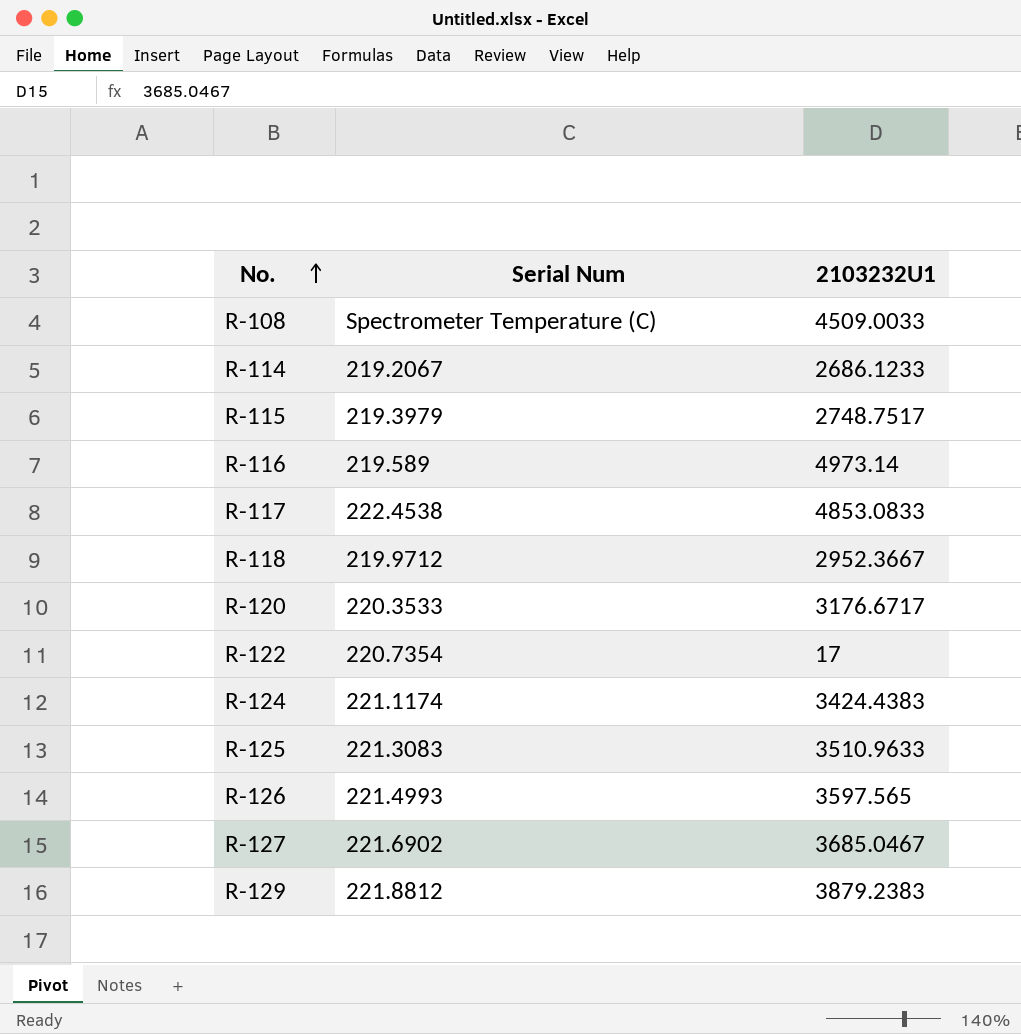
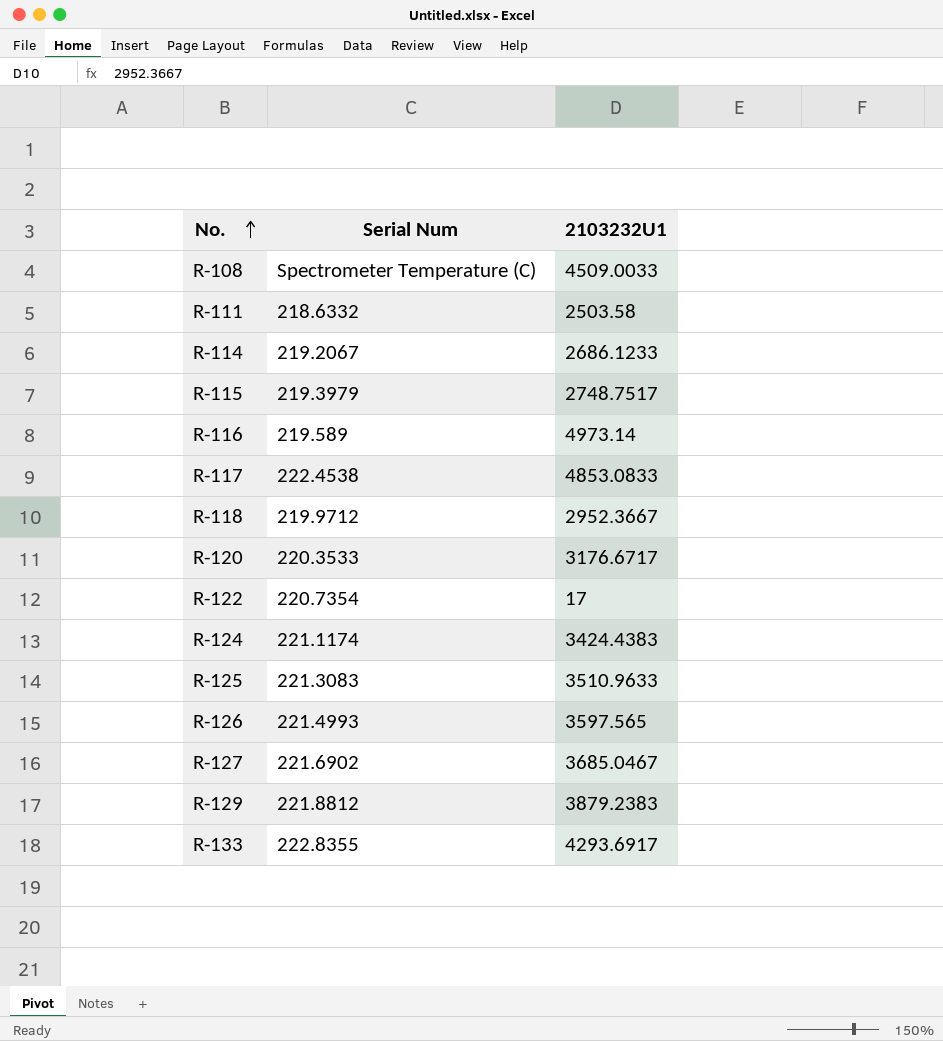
row R-111: none -> 218.6332 | 2503.58
row R-133: none -> 222.8355 | 4293.6917

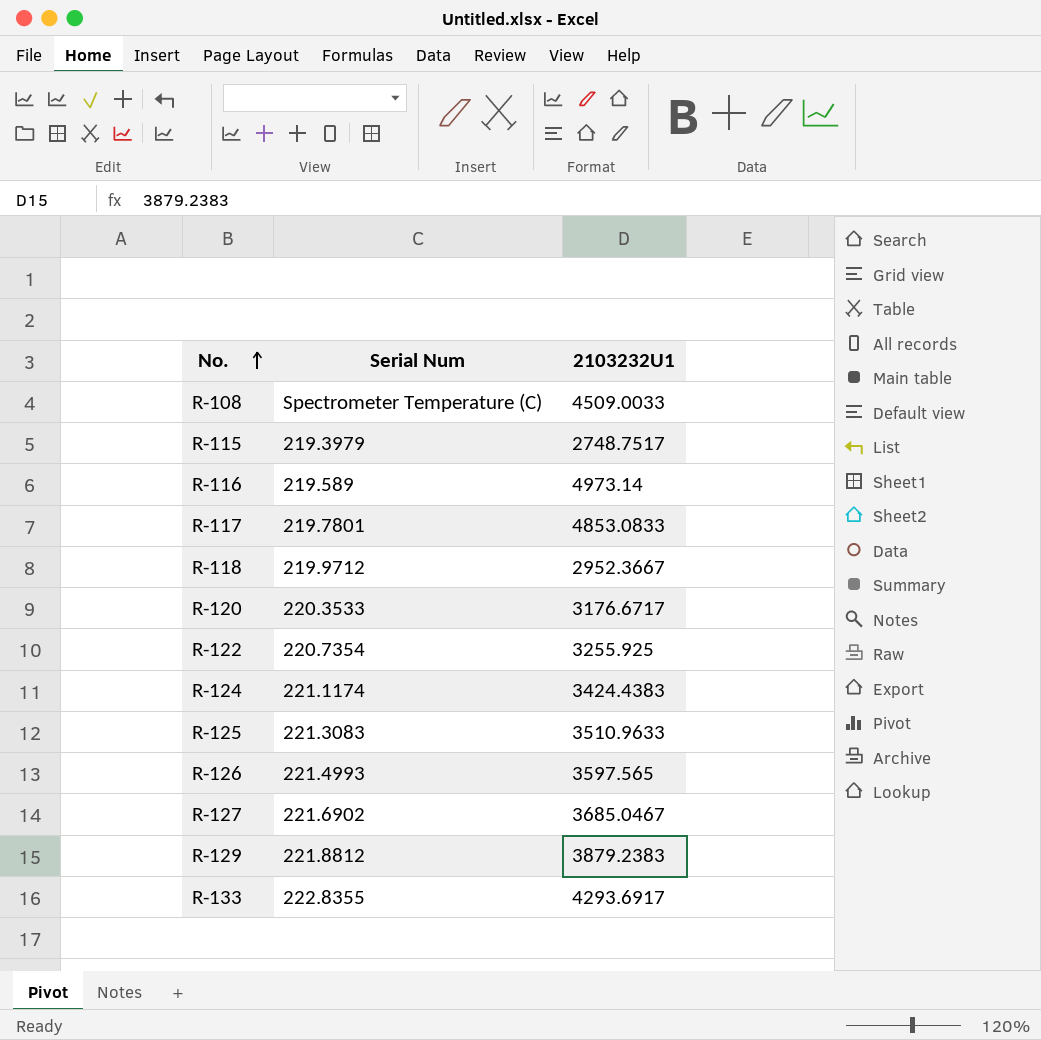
row R-111: 218.6332 | 2503.58 -> none
row R-114: 219.2067 | 2686.1233 -> none
R-117 | Serial Num: 222.4538 -> 219.7801
R-122 | 2103232U1: 17 -> 3255.925

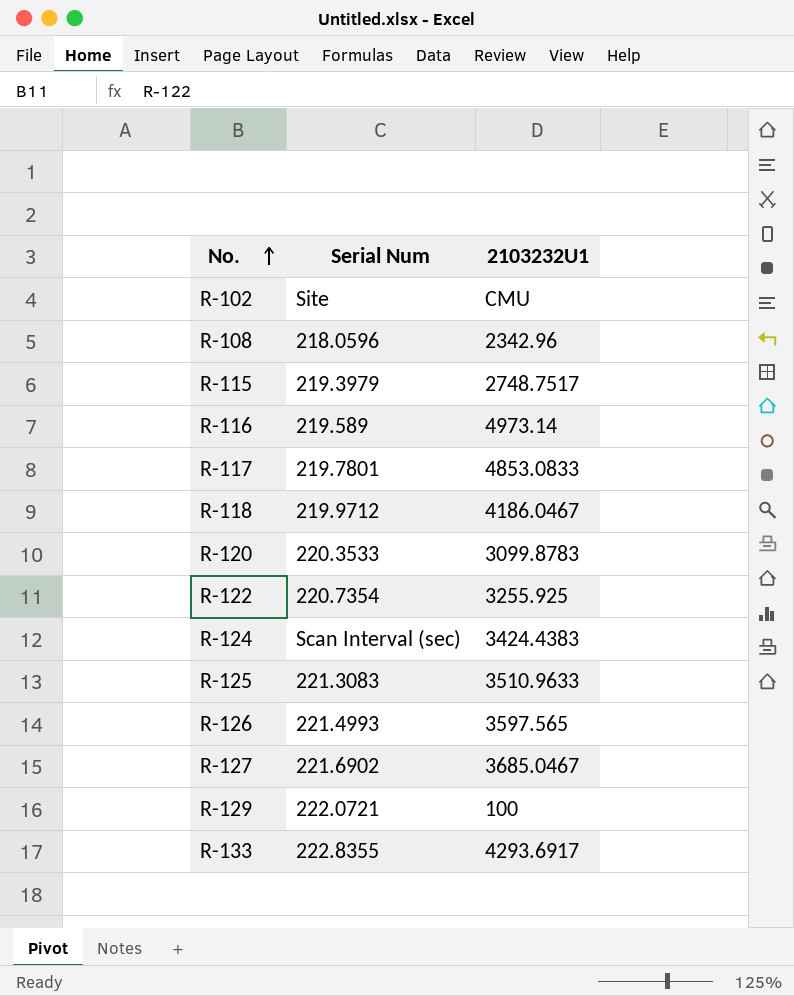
row R-102: none -> Site | CMU
R-108 | Serial Num: Spectrometer Temperature (C) -> 218.0596
R-108 | 2103232U1: 4509.0033 -> 2342.96
R-118 | 2103232U1: 2952.3667 -> 4186.0467
R-120 | 2103232U1: 3176.6717 -> 3099.8783
R-124 | Serial Num: 221.1174 -> Scan Interval (sec)
R-129 | Serial Num: 221.8812 -> 222.0721
R-129 | 2103232U1: 3879.2383 -> 100

